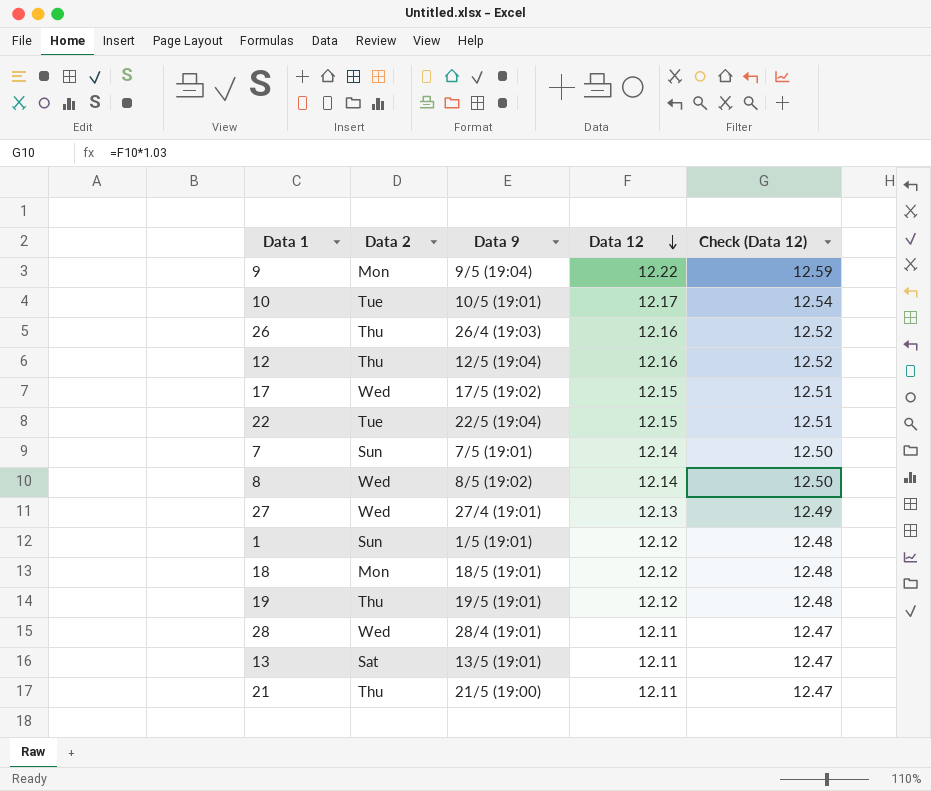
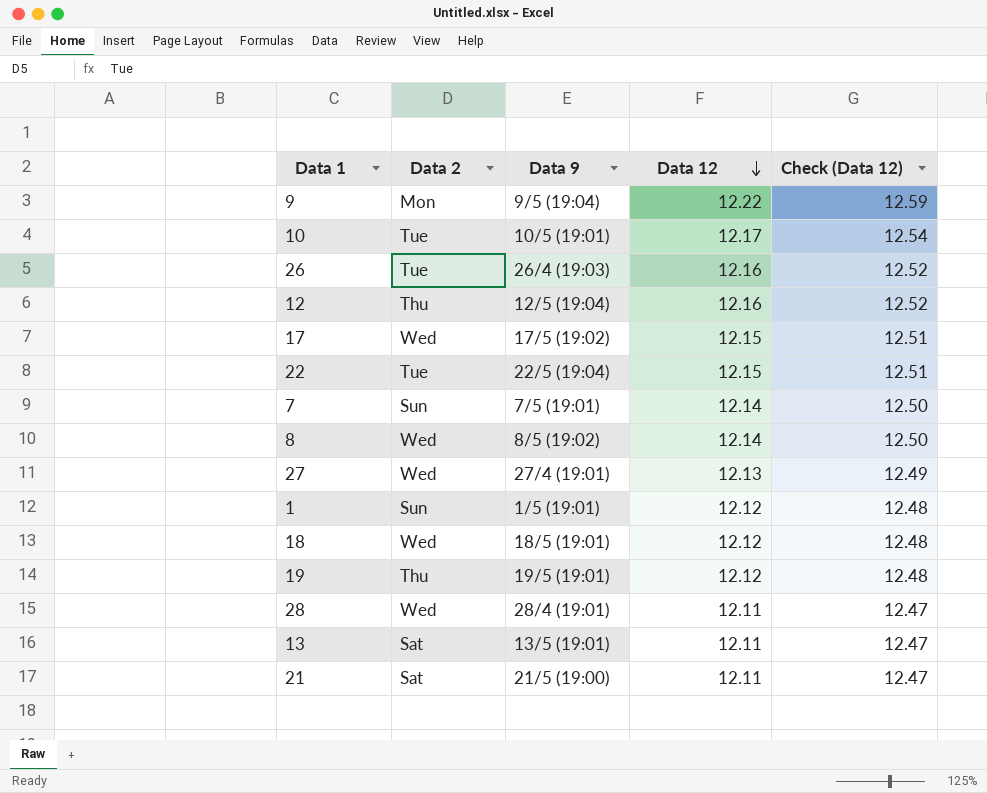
26 | Data 2: Thu -> Tue
18 | Data 2: Mon -> Wed
21 | Data 2: Thu -> Sat

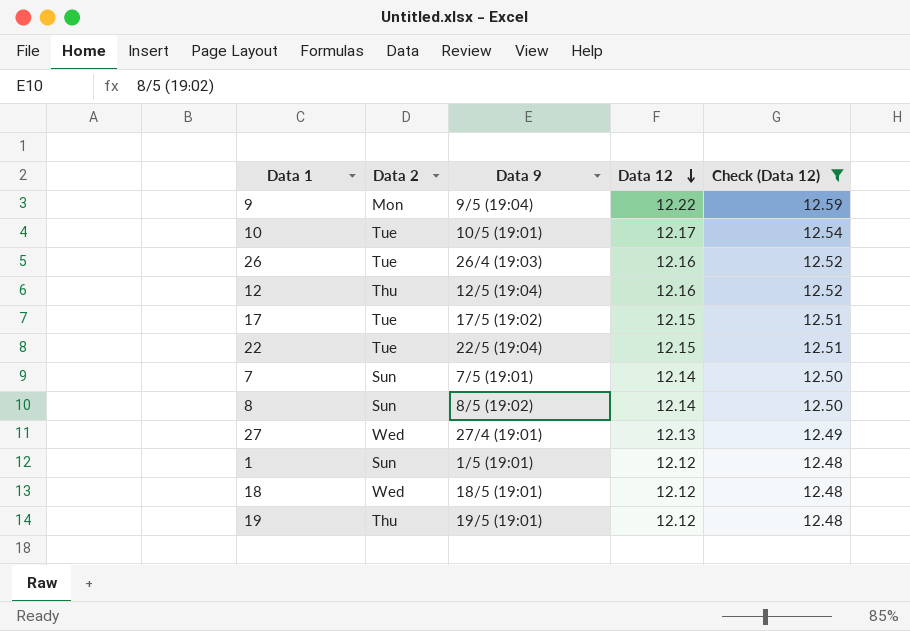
filter: none -> Check (Data 12) != 12.47
17 | Data 2: Wed -> Tue
8 | Data 2: Wed -> Sun

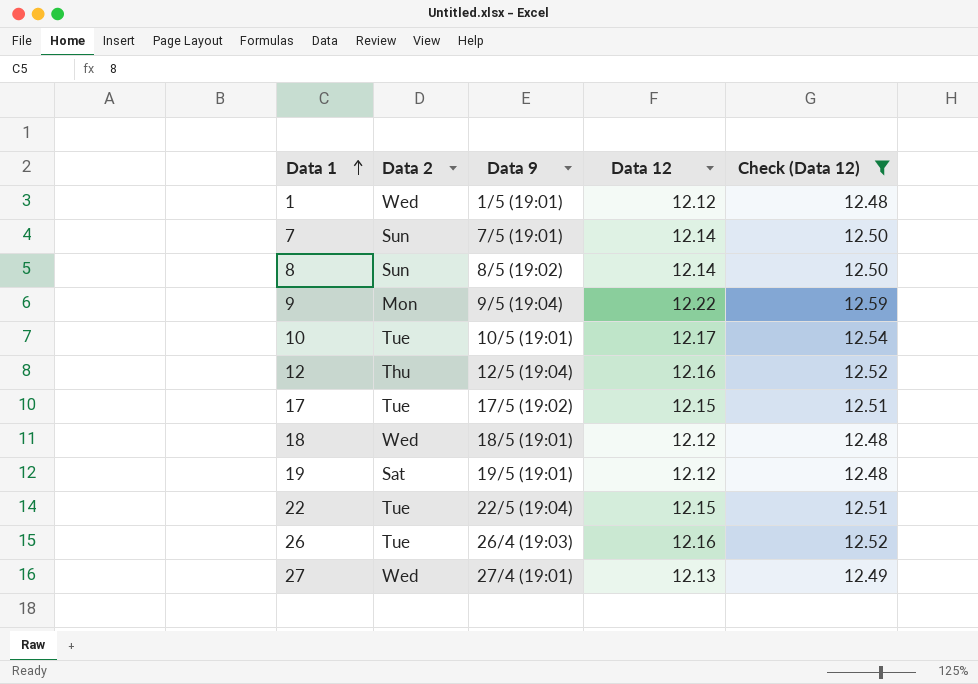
row order: Data 12 descending -> Data 1 ascending
1 | Data 2: Sun -> Wed
19 | Data 2: Thu -> Sat

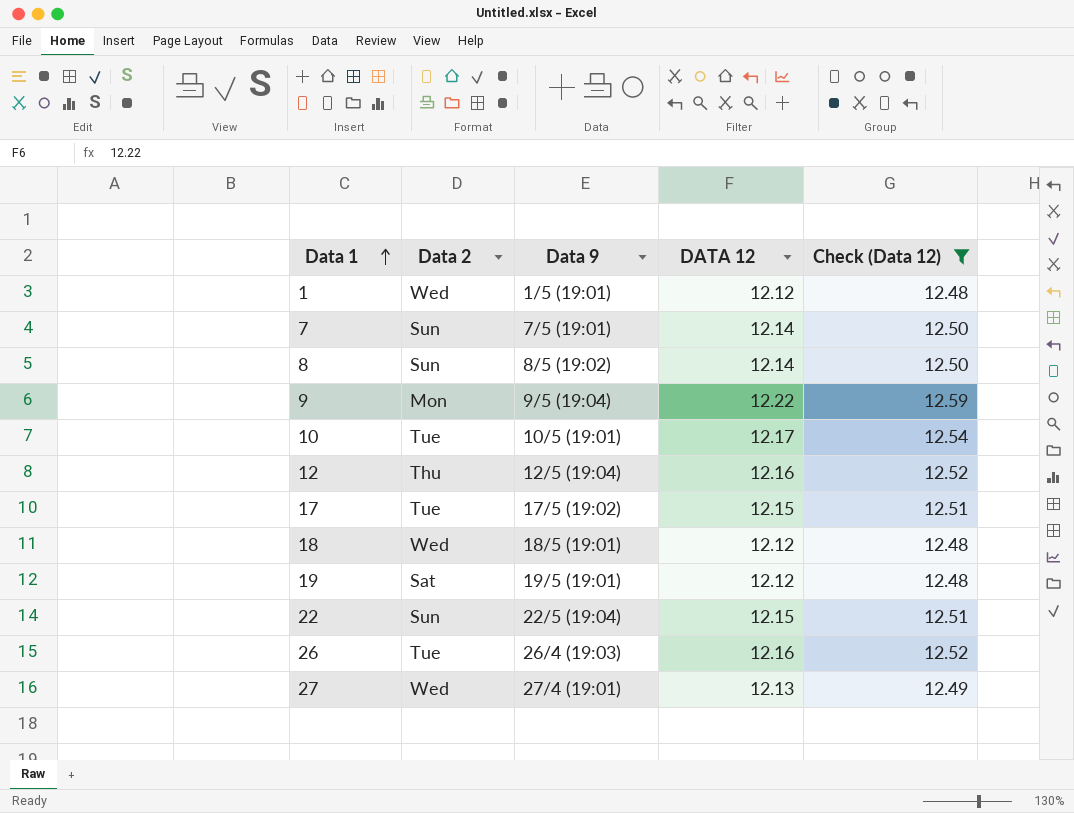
column name: Data 12 -> DATA 12
22 | Data 2: Tue -> Sun

